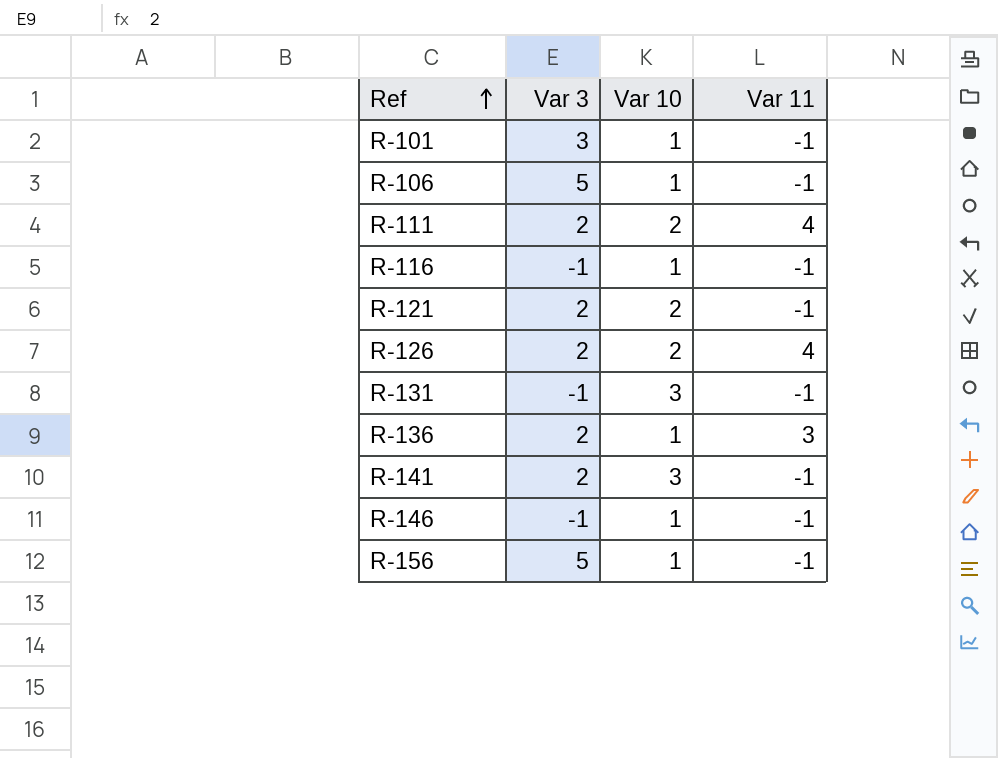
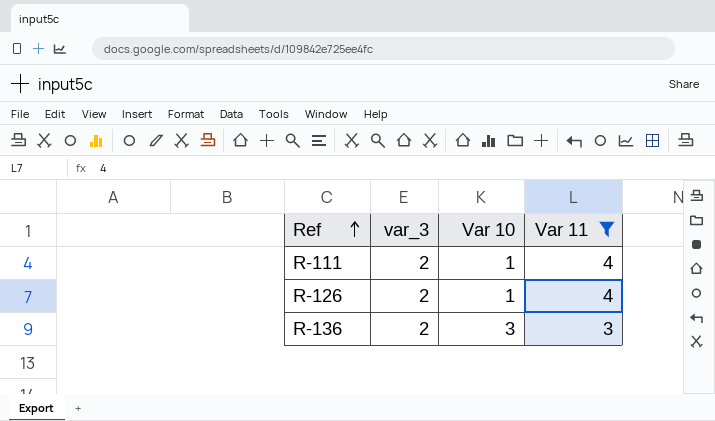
filter: none -> Var 11 != -1
column name: Var 3 -> var_3
R-111 | Var 10: 2 -> 1
R-126 | Var 10: 2 -> 1
R-136 | Var 10: 1 -> 3

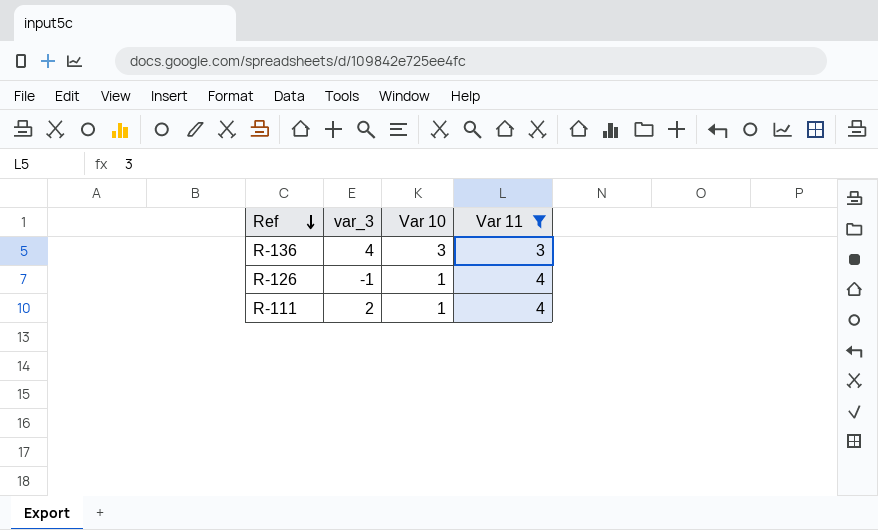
row order: Ref ascending -> Ref descending
R-136 | var_3: 2 -> 4
R-126 | var_3: 2 -> -1

